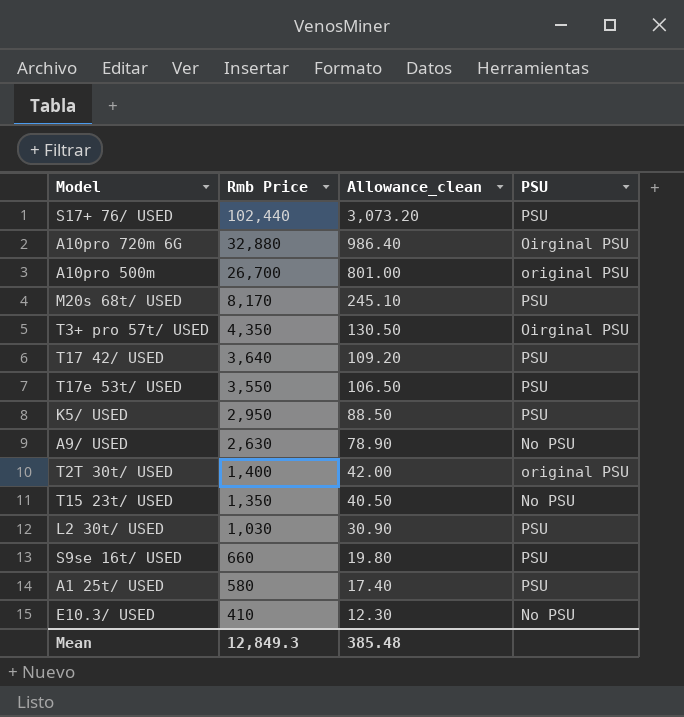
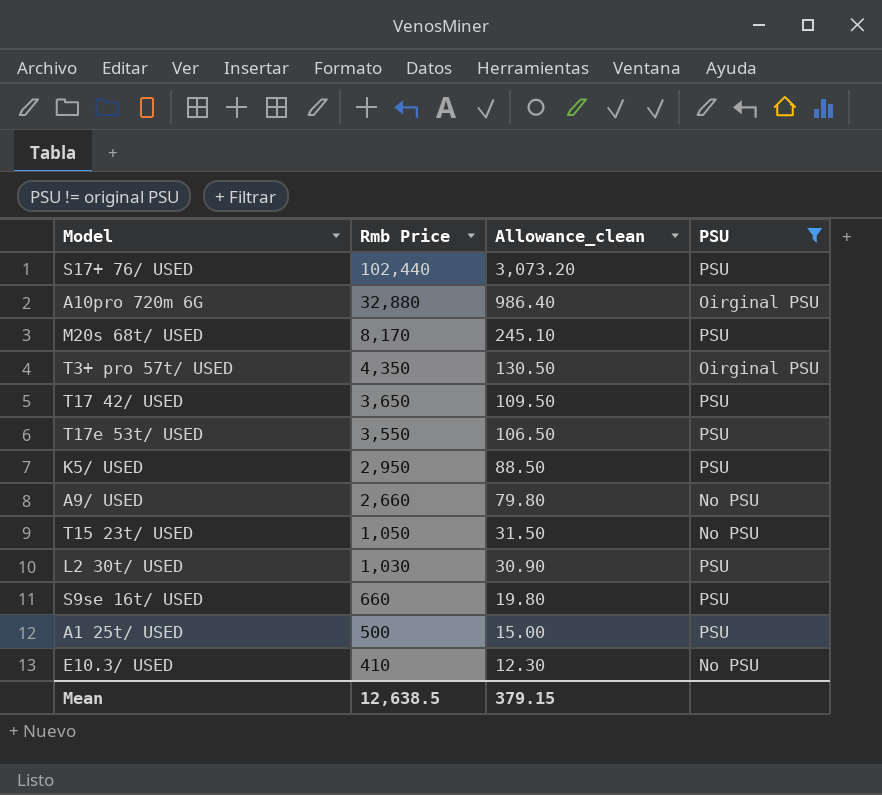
filter: none -> PSU != original PSU
T17 42/ USED | Rmb Price: 3,640 -> 3,650
T17 42/ USED | Allowance_clean: 109.20 -> 109.50
A9/ USED | Rmb Price: 2,630 -> 2,660
A9/ USED | Allowance_clean: 78.90 -> 79.80
T15 23t/ USED | Rmb Price: 1,350 -> 1,050
T15 23t/ USED | Allowance_clean: 40.50 -> 31.50
A1 25t/ USED | Rmb Price: 580 -> 500
A1 25t/ USED | Allowance_clean: 17.40 -> 15.00
Mean | Rmb Price: 12,849.3 -> 12,638.5
Mean | Allowance_clean: 385.48 -> 379.15

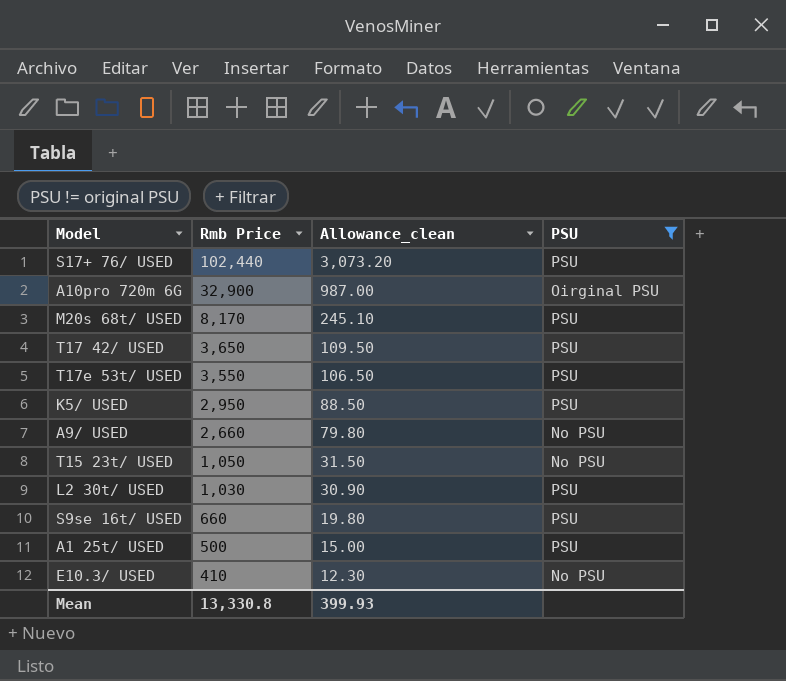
row T3+ pro 57t/ USED: 4,350 | 130.50 | Oirginal PSU -> none
A10pro 720m 6G | Rmb Price: 32,880 -> 32,900
A10pro 720m 6G | Allowance_clean: 986.40 -> 987.00
Mean | Rmb Price: 12,638.5 -> 13,330.8
Mean | Allowance_clean: 379.15 -> 399.93

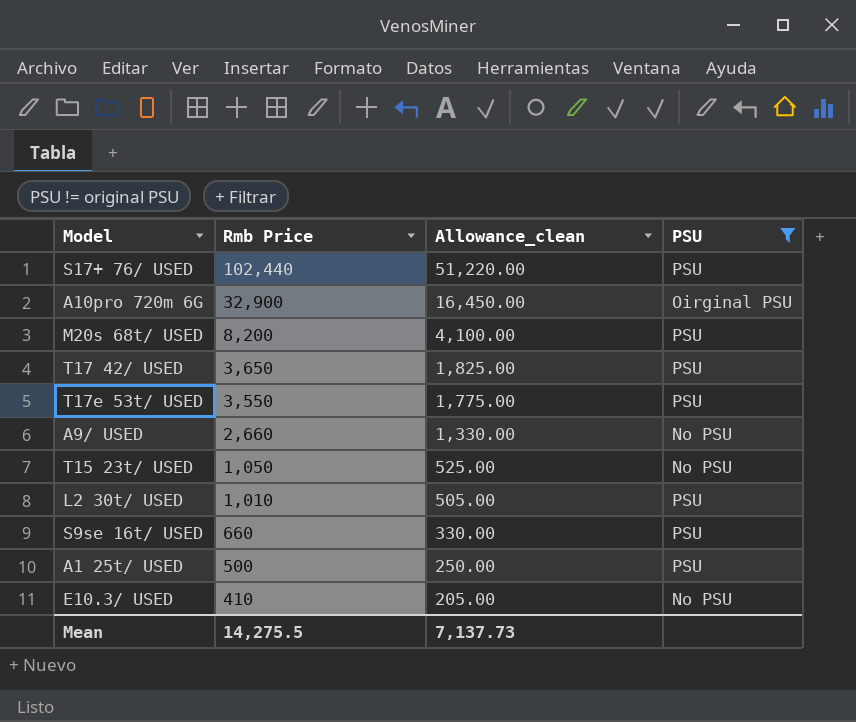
column Allowance_clean | formula: [Rmb Price] * 0.03 -> [Rmb Price] * 0.5
row K5/ USED: 2,950 | 88.50 | PSU -> none
M20s 68t/ USED | Rmb Price: 8,170 -> 8,200
L2 30t/ USED | Rmb Price: 1,030 -> 1,010
Mean | Rmb Price: 13,330.8 -> 14,275.5
Mean | Allowance_clean: 399.93 -> 7,137.73

